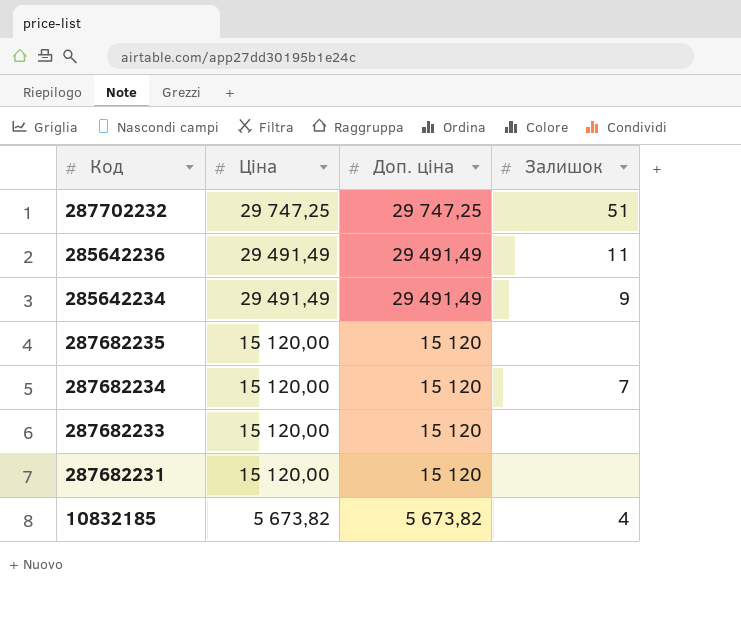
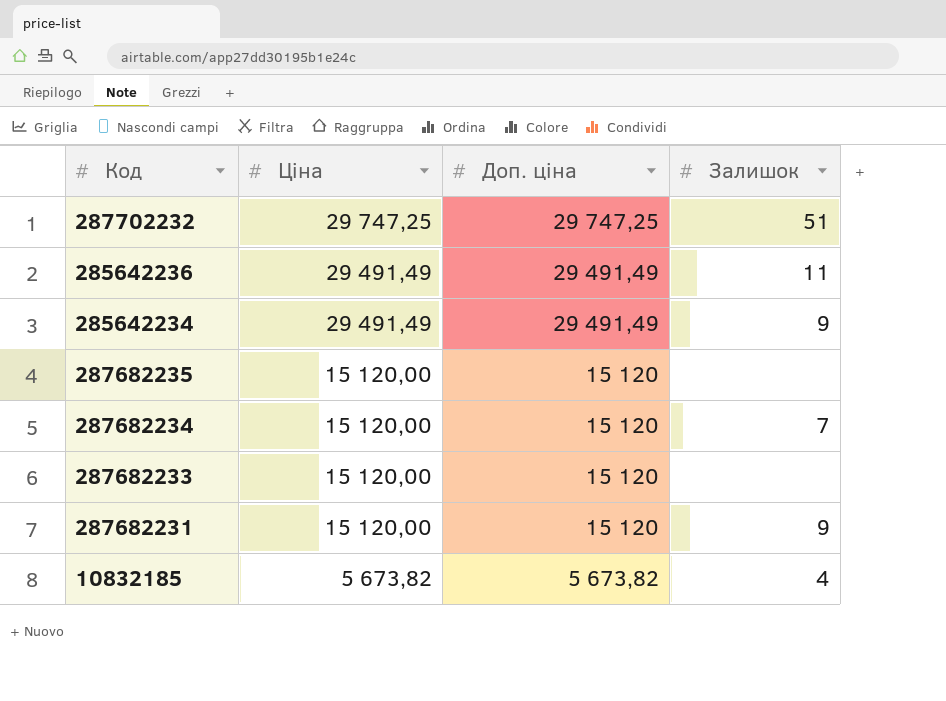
287682231 | Залишок: none -> 9

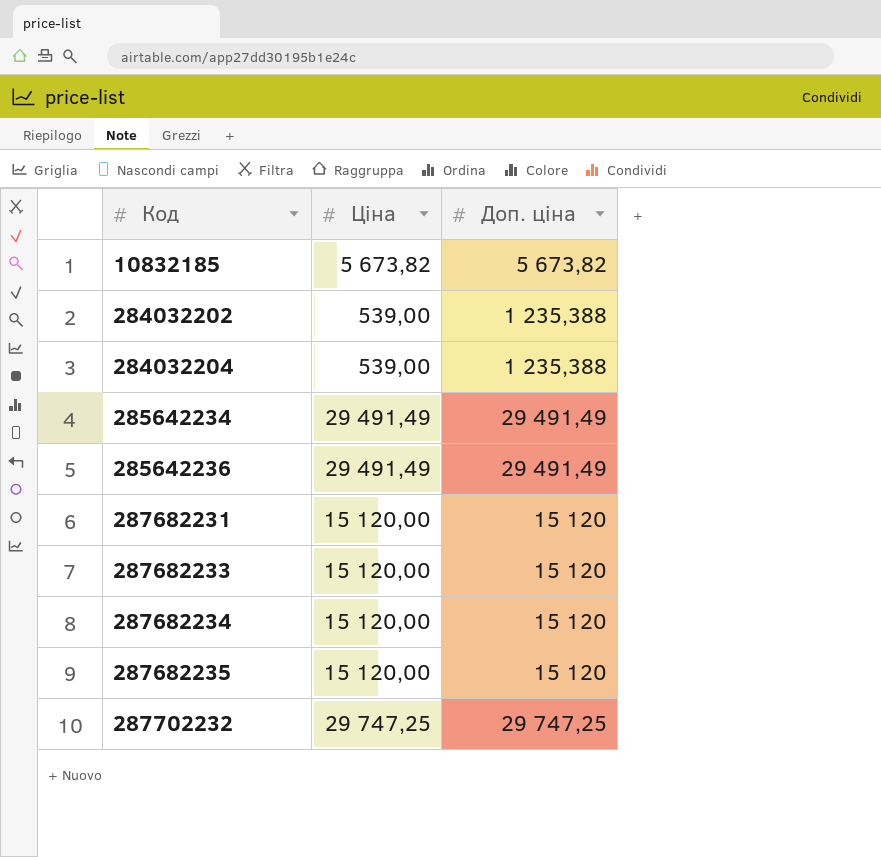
row order: Ціна descending -> Код ascending
column Залишок | position: 4 -> none
row 284032202: none -> 539,00 | 1 235,388
row 284032204: none -> 539,00 | 1 235,388

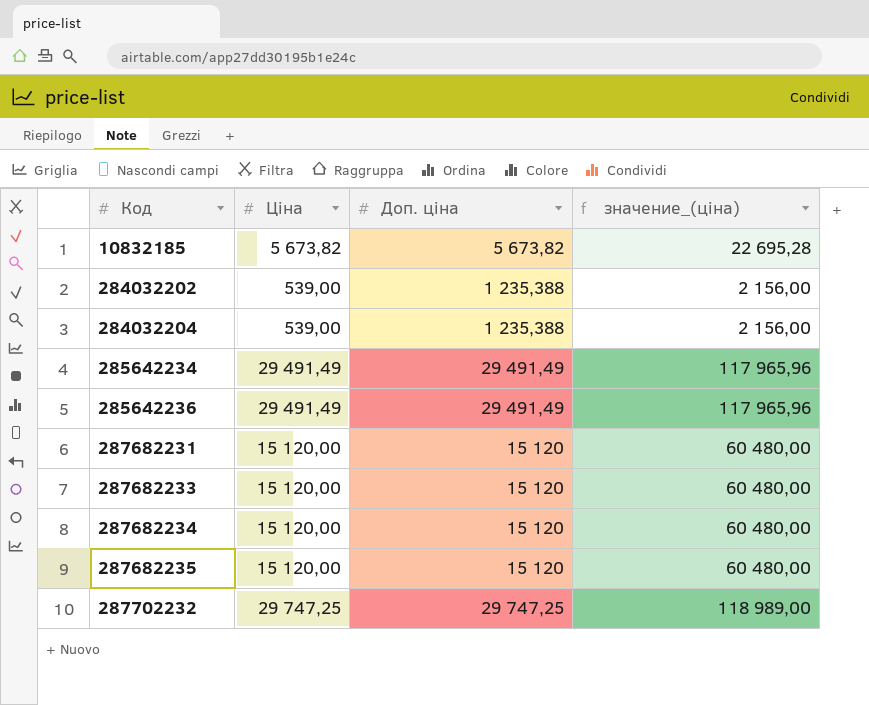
column значение_(ціна) | formula: none -> [Ціна] * 4

